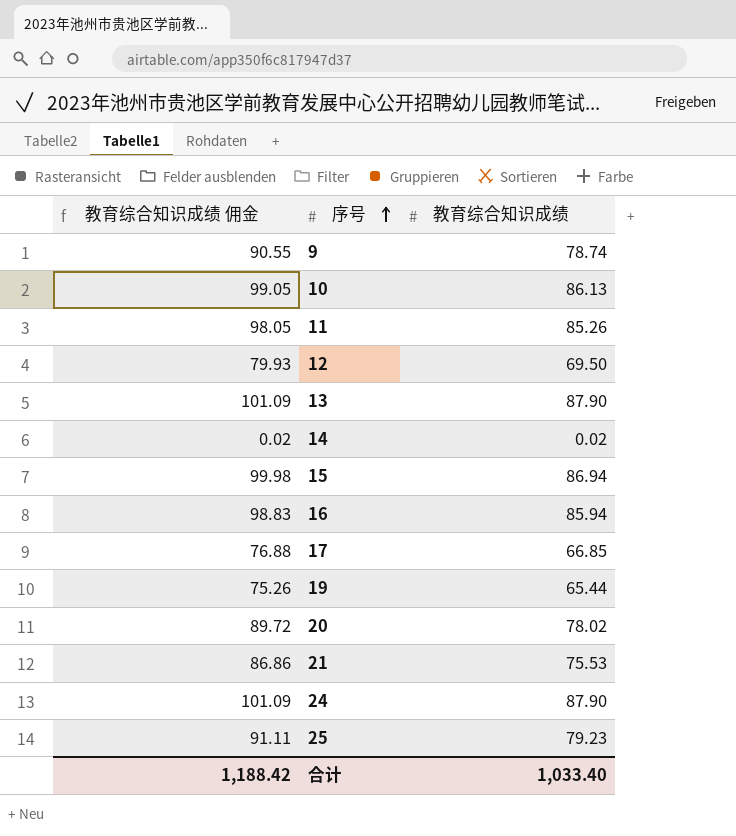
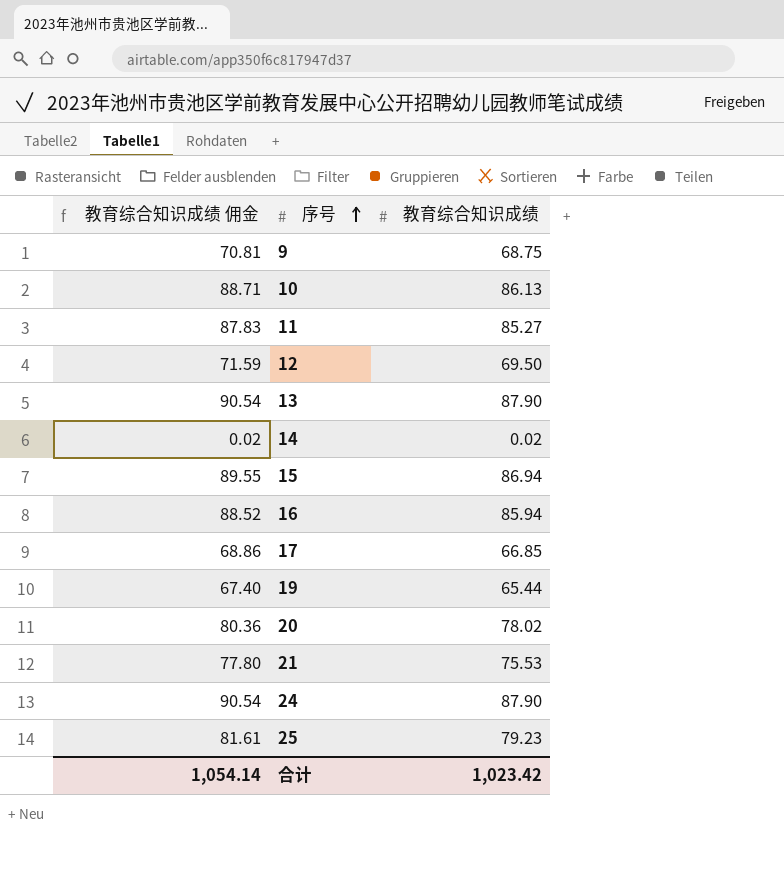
column 教育综合知识成绩 佣金 | formula: [教育综合知识成绩] * 1.15 -> [教育综合知识成绩] * 1.03
9 | 教育综合知识成绩: 78.74 -> 68.75
11 | 教育综合知识成绩: 85.26 -> 85.27
合计 | 教育综合知识成绩 佣金: 1,188.42 -> 1,054.14
合计 | 教育综合知识成绩: 1,033.40 -> 1,023.42

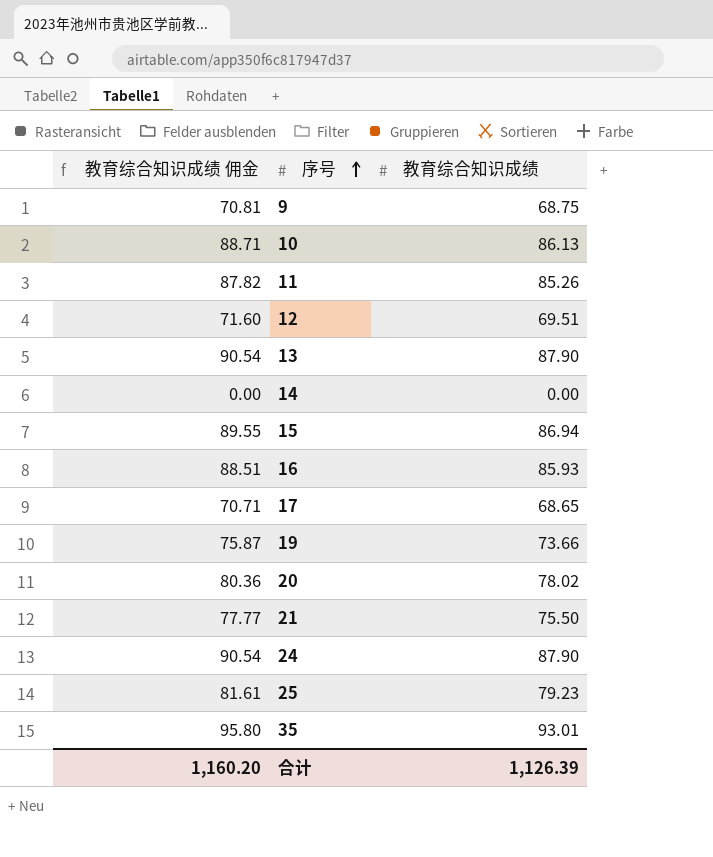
11 | 教育综合知识成绩 佣金: 87.83 -> 87.82
11 | 教育综合知识成绩: 85.27 -> 85.26
12 | 教育综合知识成绩 佣金: 71.59 -> 71.60
12 | 教育综合知识成绩: 69.50 -> 69.51
14 | 教育综合知识成绩 佣金: 0.02 -> 0.00
14 | 教育综合知识成绩: 0.02 -> 0.00
16 | 教育综合知识成绩 佣金: 88.52 -> 88.51
16 | 教育综合知识成绩: 85.94 -> 85.93
17 | 教育综合知识成绩 佣金: 68.86 -> 70.71
17 | 教育综合知识成绩: 66.85 -> 68.65
19 | 教育综合知识成绩 佣金: 67.40 -> 75.87
19 | 教育综合知识成绩: 65.44 -> 73.66
21 | 教育综合知识成绩 佣金: 77.80 -> 77.77
21 | 教育综合知识成绩: 75.53 -> 75.50
row 35: none -> 95.80 | 93.01
合计 | 教育综合知识成绩 佣金: 1,054.14 -> 1,160.20
合计 | 教育综合知识成绩: 1,023.42 -> 1,126.39

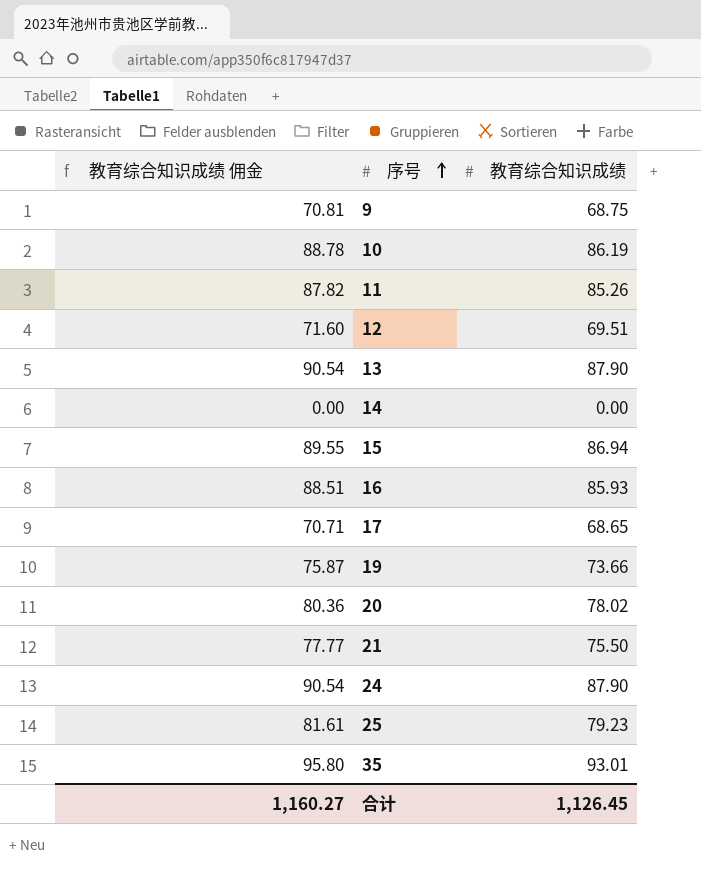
10 | 教育综合知识成绩 佣金: 88.71 -> 88.78
10 | 教育综合知识成绩: 86.13 -> 86.19
合计 | 教育综合知识成绩 佣金: 1,160.20 -> 1,160.27
合计 | 教育综合知识成绩: 1,126.39 -> 1,126.45

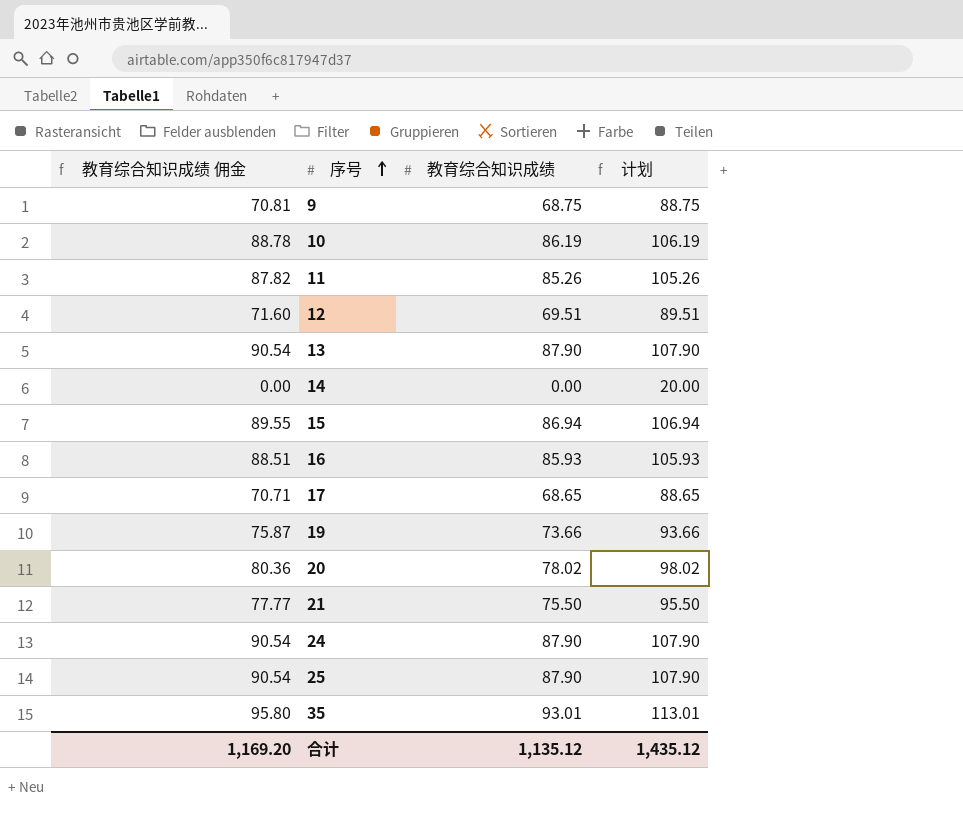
column 计划 | formula: none -> [教育综合知识成绩] + 20
25 | 教育综合知识成绩 佣金: 81.61 -> 90.54
25 | 教育综合知识成绩: 79.23 -> 87.90
合计 | 教育综合知识成绩 佣金: 1,160.27 -> 1,169.20
合计 | 教育综合知识成绩: 1,126.45 -> 1,135.12

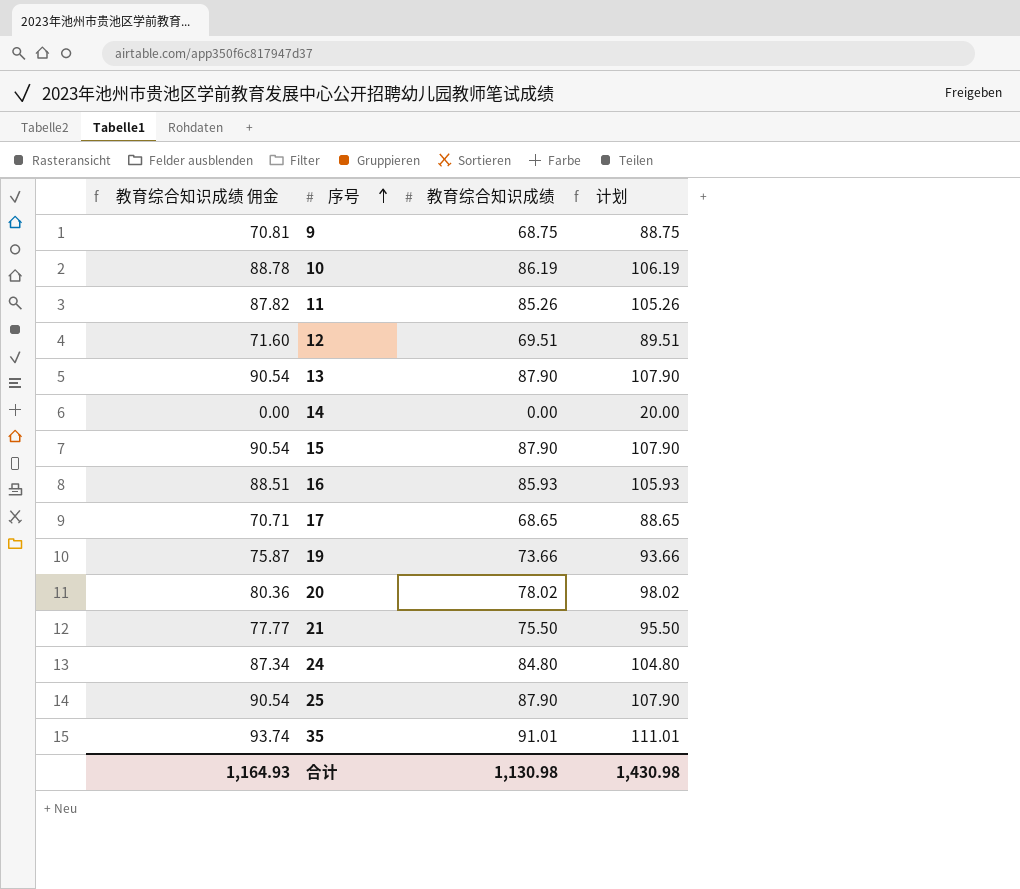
15 | 教育综合知识成绩 佣金: 89.55 -> 90.54
15 | 教育综合知识成绩: 86.94 -> 87.90
15 | 计划: 106.94 -> 107.90
24 | 教育综合知识成绩 佣金: 90.54 -> 87.34
24 | 教育综合知识成绩: 87.90 -> 84.80
24 | 计划: 107.90 -> 104.80
35 | 教育综合知识成绩 佣金: 95.80 -> 93.74
35 | 教育综合知识成绩: 93.01 -> 91.01
35 | 计划: 113.01 -> 111.01
合计 | 教育综合知识成绩 佣金: 1,169.20 -> 1,164.93
合计 | 教育综合知识成绩: 1,135.12 -> 1,130.98
合计 | 计划: 1,435.12 -> 1,430.98

